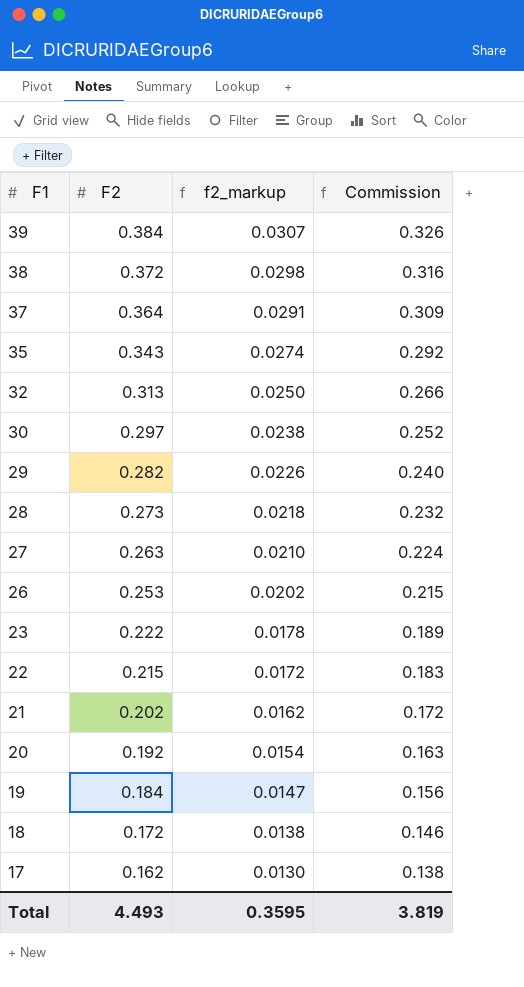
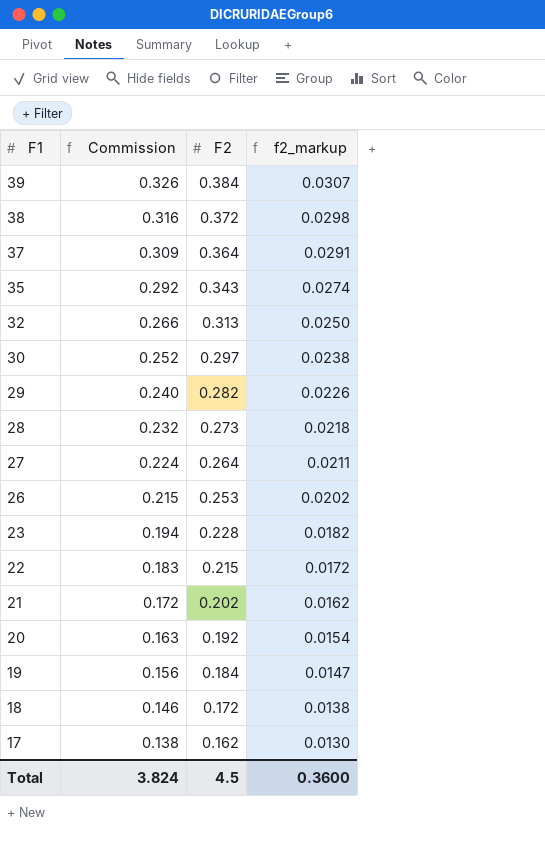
column Commission | position: 4 -> 2
27 | F2: 0.263 -> 0.264
27 | f2_markup: 0.0210 -> 0.0211
23 | Commission: 0.189 -> 0.194
23 | F2: 0.222 -> 0.228
23 | f2_markup: 0.0178 -> 0.0182
Total | Commission: 3.819 -> 3.824
Total | F2: 4.493 -> 4.5
Total | f2_markup: 0.3595 -> 0.3600

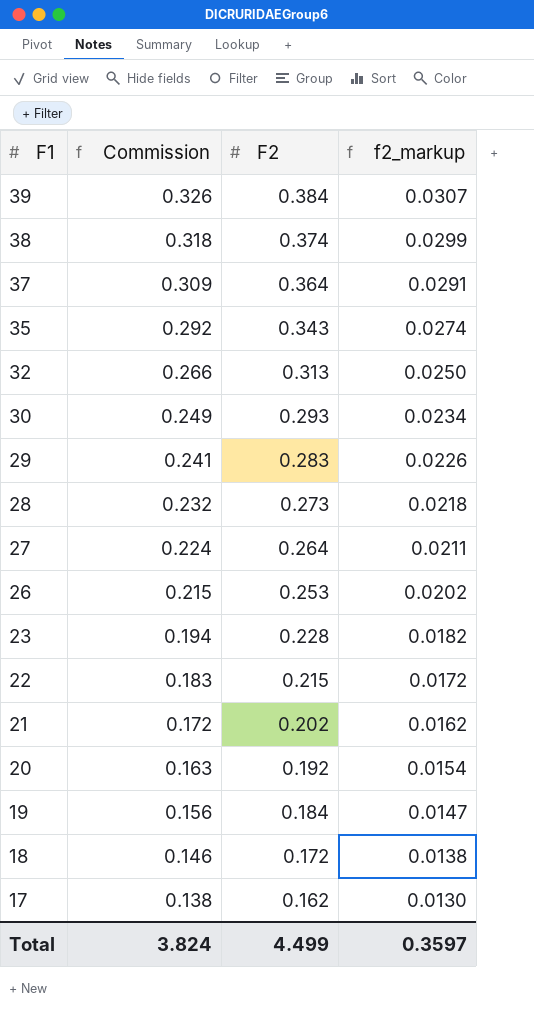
38 | Commission: 0.316 -> 0.318
38 | F2: 0.372 -> 0.374
38 | f2_markup: 0.0298 -> 0.0299
30 | Commission: 0.252 -> 0.249
30 | F2: 0.297 -> 0.293
30 | f2_markup: 0.0238 -> 0.0234
29 | Commission: 0.240 -> 0.241
29 | F2: 0.282 -> 0.283
Total | F2: 4.5 -> 4.499
Total | f2_markup: 0.3600 -> 0.3597

